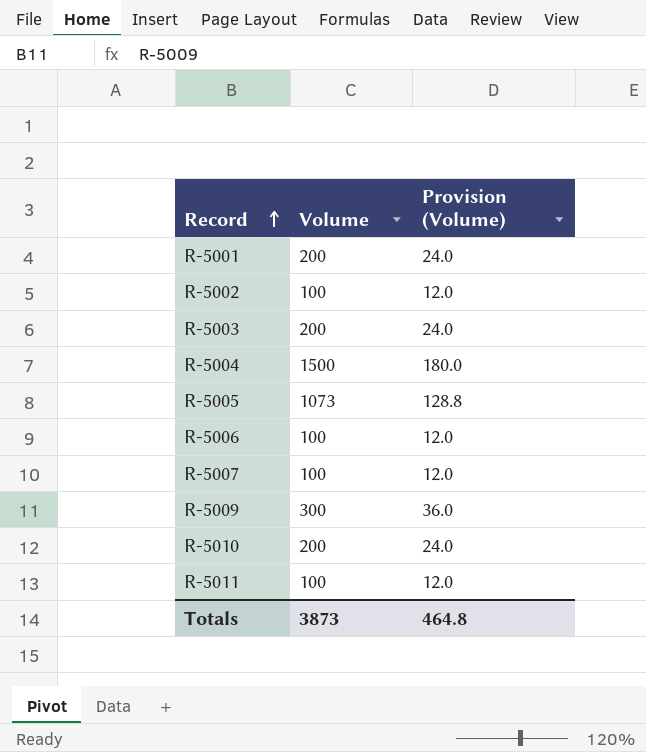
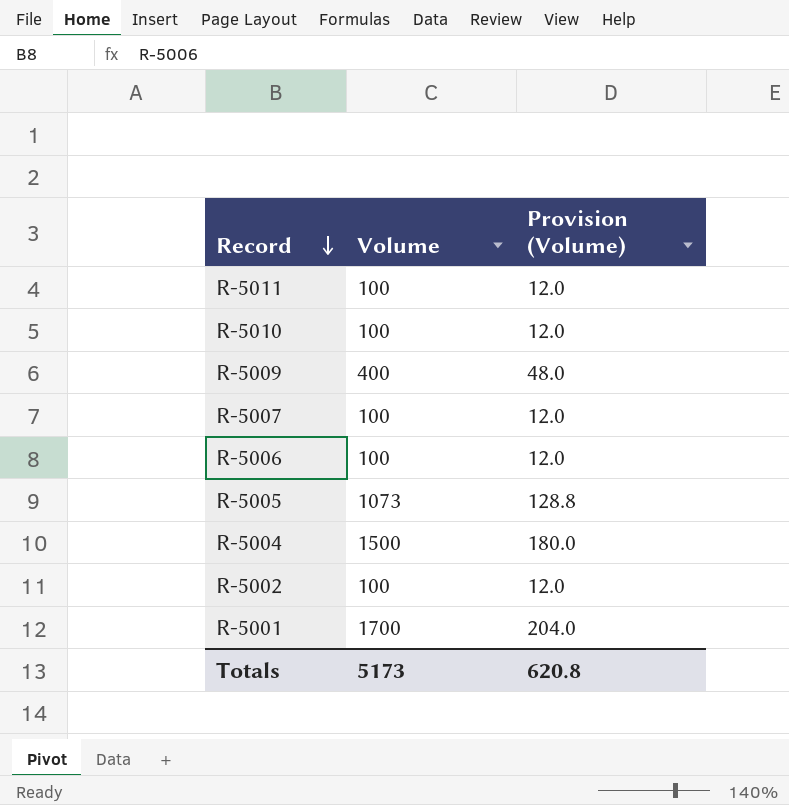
row order: Record ascending -> Record descending
row R-5003: 200 | 24.0 -> none
R-5010 | Volume: 200 -> 100
R-5010 | Provision (Volume): 24.0 -> 12.0
R-5009 | Volume: 300 -> 400
R-5009 | Provision (Volume): 36.0 -> 48.0
R-5001 | Volume: 200 -> 1700
R-5001 | Provision (Volume): 24.0 -> 204.0
Totals | Volume: 3873 -> 5173
Totals | Provision (Volume): 464.8 -> 620.8

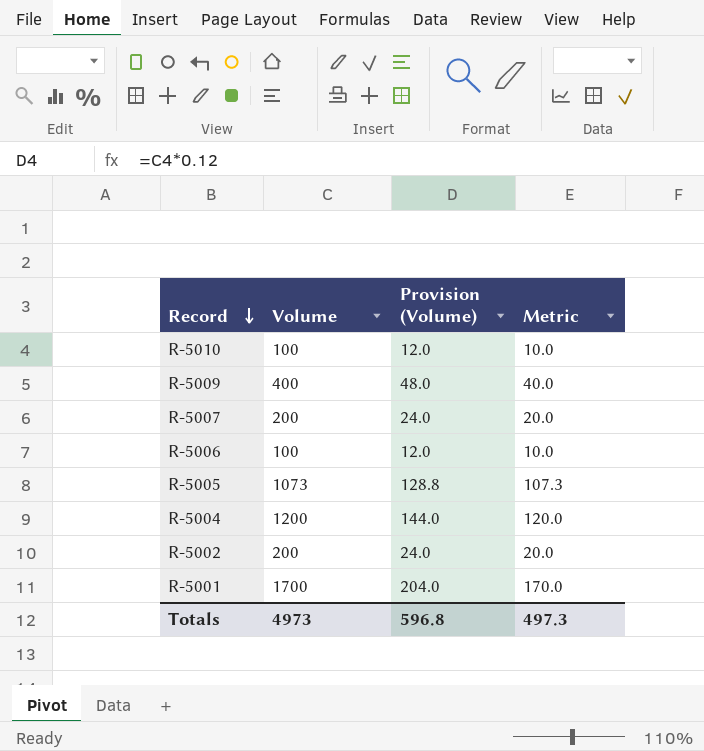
column Metric | formula: none -> [Volume] * 0.1
row R-5011: 100 | 12.0 -> none
R-5007 | Volume: 100 -> 200
R-5007 | Provision (Volume): 12.0 -> 24.0
R-5004 | Volume: 1500 -> 1200
R-5004 | Provision (Volume): 180.0 -> 144.0
R-5002 | Volume: 100 -> 200
R-5002 | Provision (Volume): 12.0 -> 24.0
Totals | Volume: 5173 -> 4973
Totals | Provision (Volume): 620.8 -> 596.8

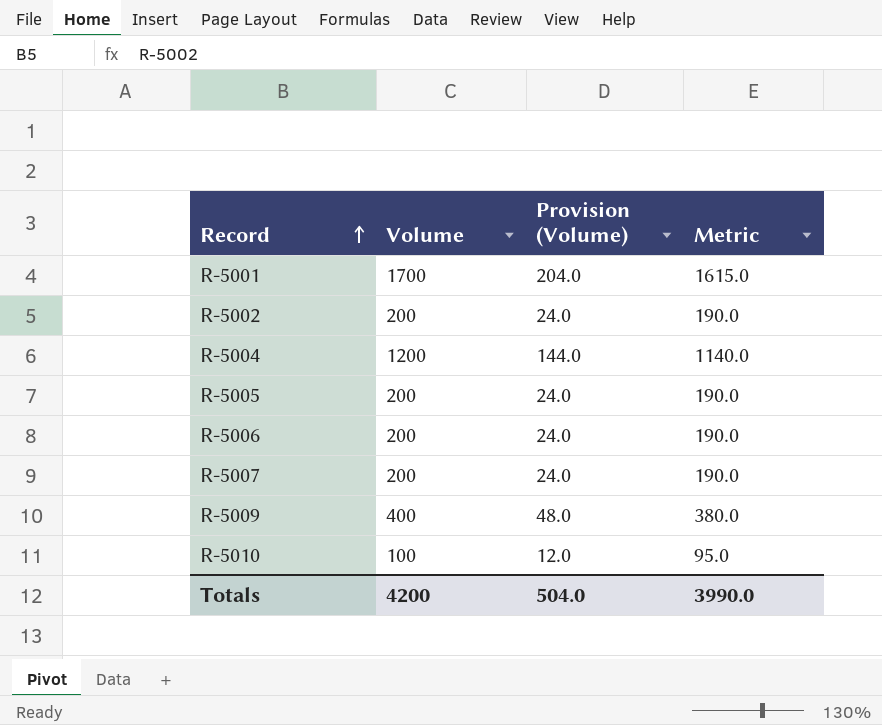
row order: Record descending -> Record ascending
column Metric | formula: [Volume] * 0.1 -> [Volume] * 0.95
R-5005 | Volume: 1073 -> 200
R-5005 | Provision (Volume): 128.8 -> 24.0
R-5006 | Volume: 100 -> 200
R-5006 | Provision (Volume): 12.0 -> 24.0
Totals | Volume: 4973 -> 4200
Totals | Provision (Volume): 596.8 -> 504.0
Totals | Metric: 497.3 -> 3990.0

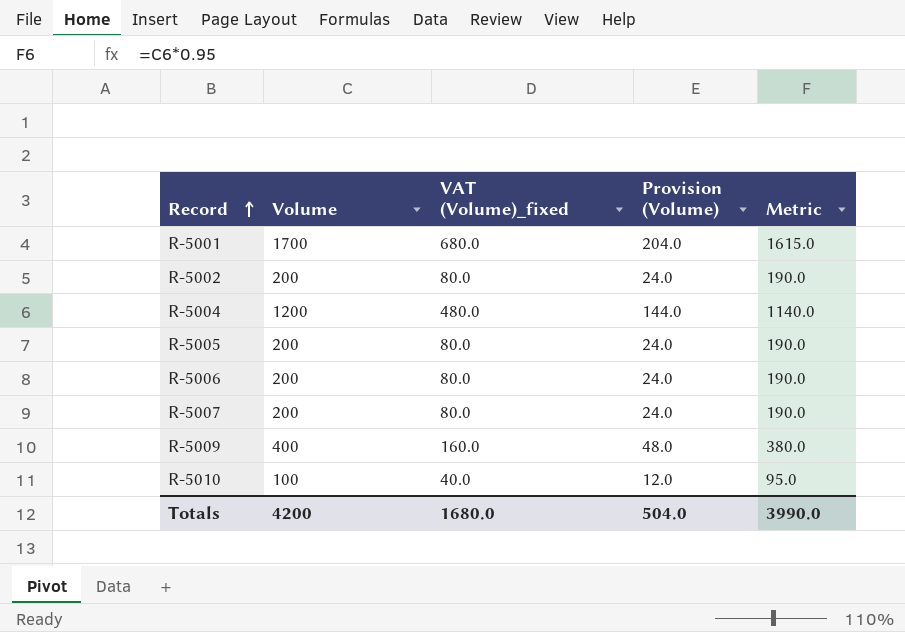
column VAT (Volume)_fixed | formula: none -> [Volume] * 0.4

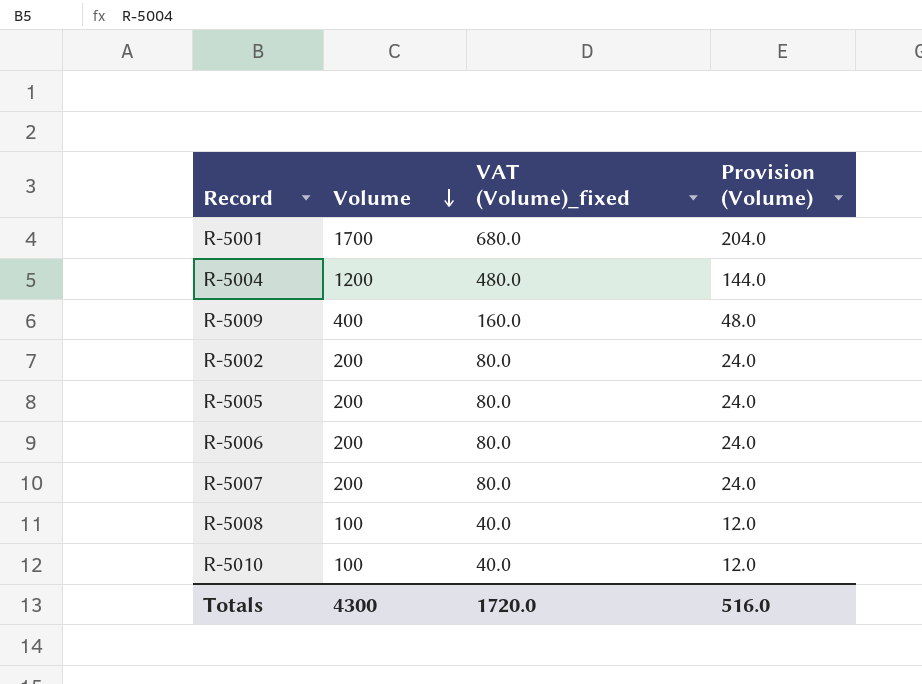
row order: Record ascending -> Volume descending
column Metric | formula: [Volume] * 0.95 -> none
row R-5008: none -> 100 | 40.0 | 12.0
Totals | Volume: 4200 -> 4300
Totals | VAT (Volume)_fixed: 1680.0 -> 1720.0
Totals | Provision (Volume): 504.0 -> 516.0

